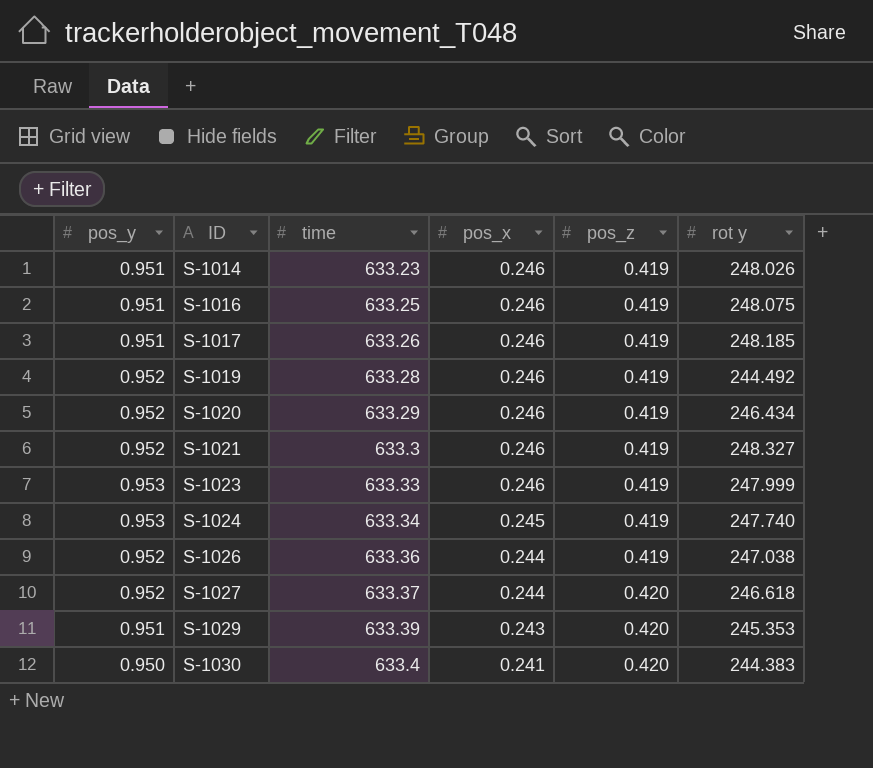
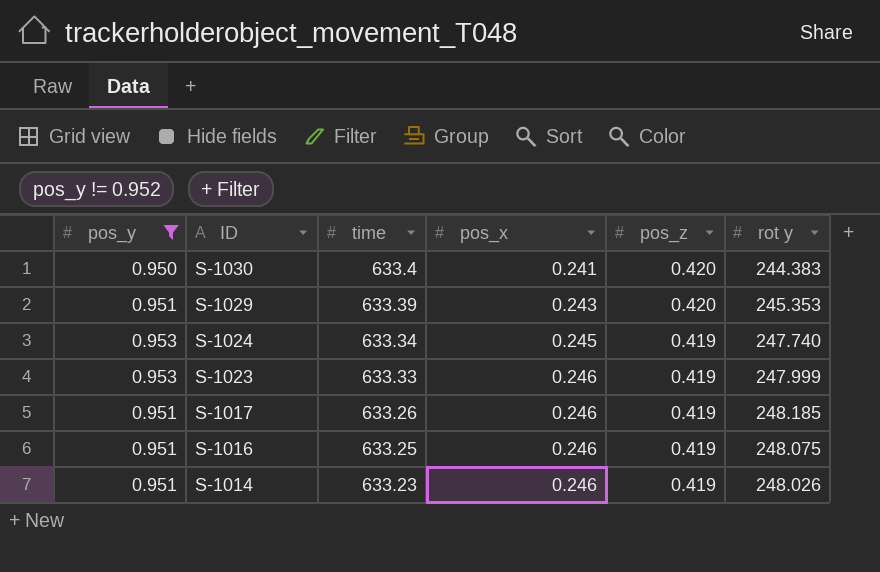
filter: none -> pos_y != 0.952
row order: ID ascending -> ID descending

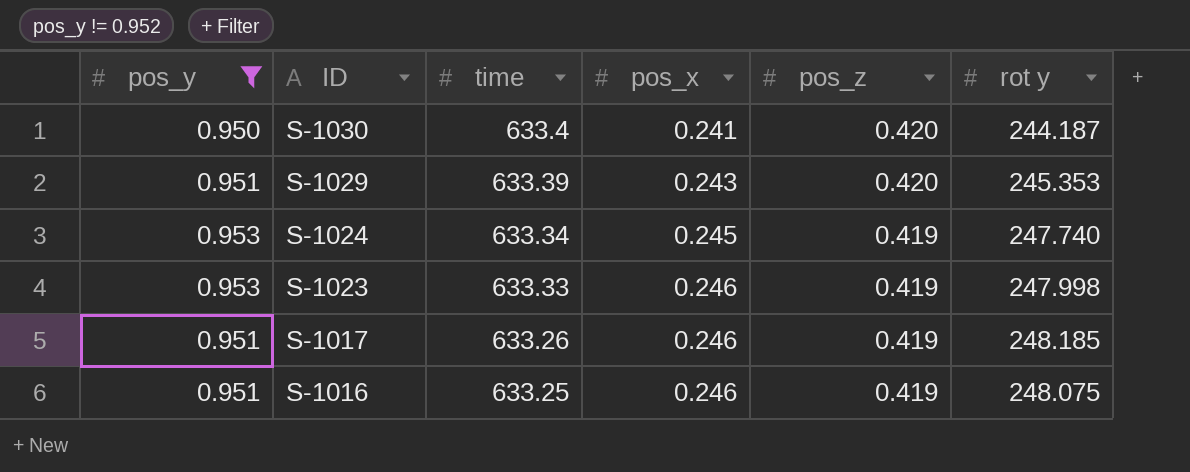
row S-1014: 0.951 | 633.23 | 0.246 | 0.419 | 248.026 -> none
S-1030 | rot y: 244.383 -> 244.187
S-1023 | rot y: 247.999 -> 247.998

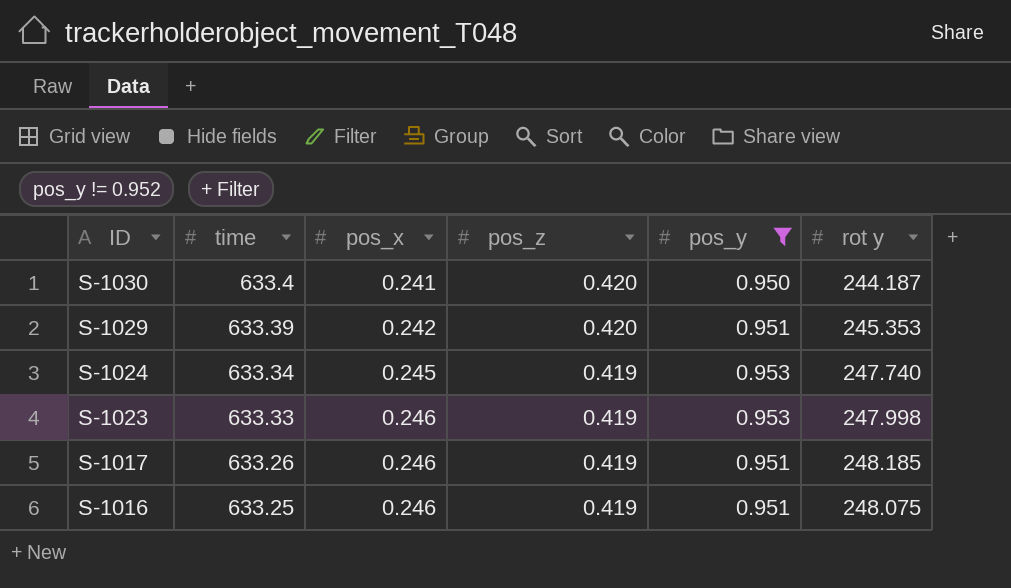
column pos_y | position: 1 -> 5
S-1029 | pos_x: 0.243 -> 0.242

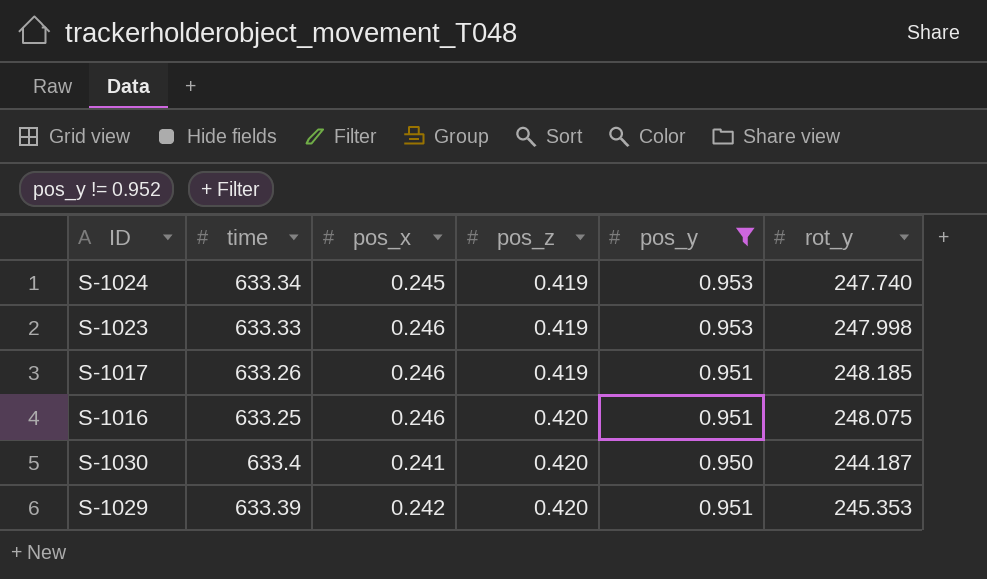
row order: ID descending -> pos_z ascending
column name: rot y -> rot_y
S-1016 | pos_z: 0.419 -> 0.420

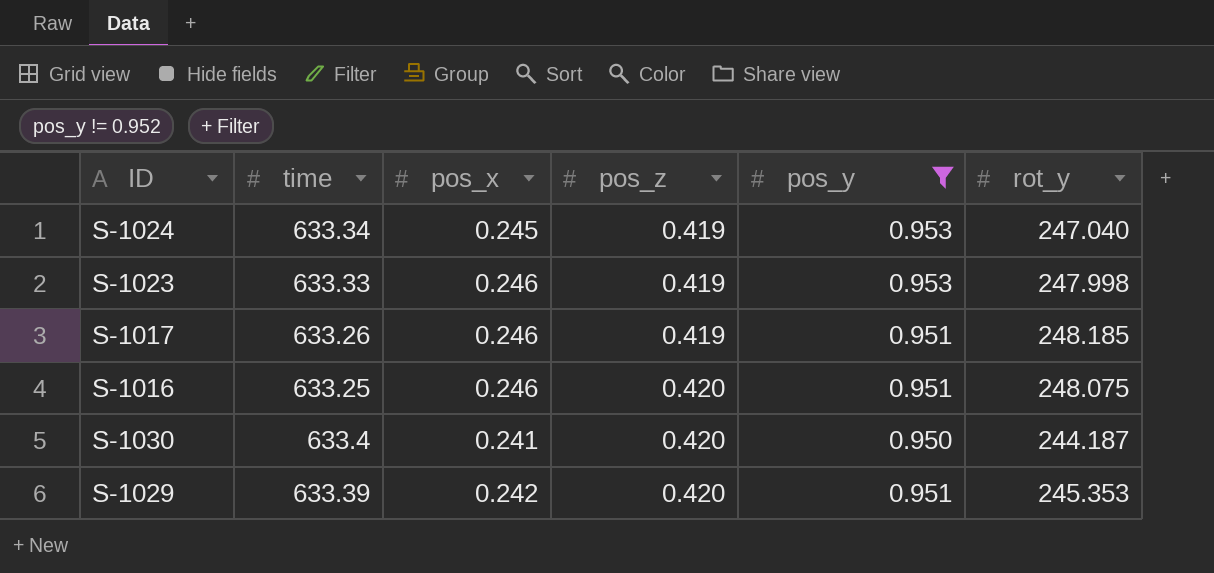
S-1024 | rot_y: 247.740 -> 247.040

